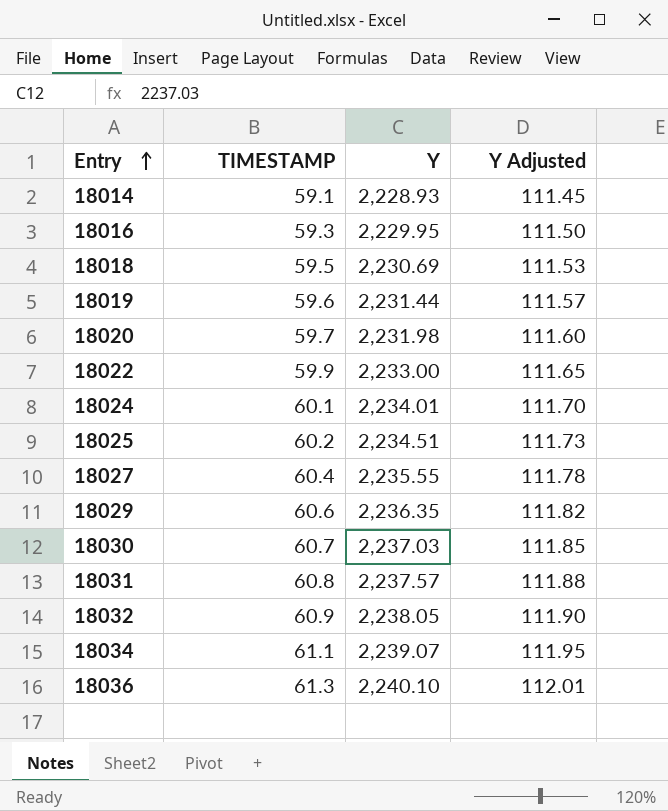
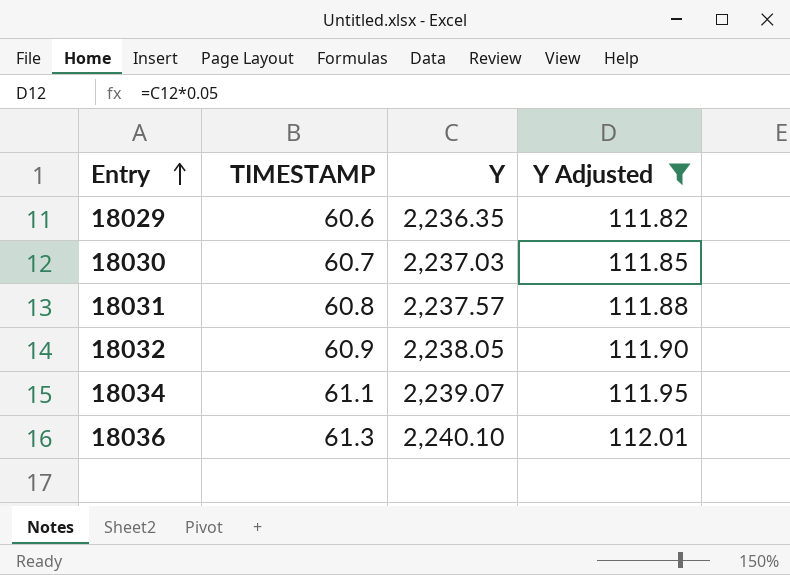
filter: none -> Y Adjusted >= 111.82

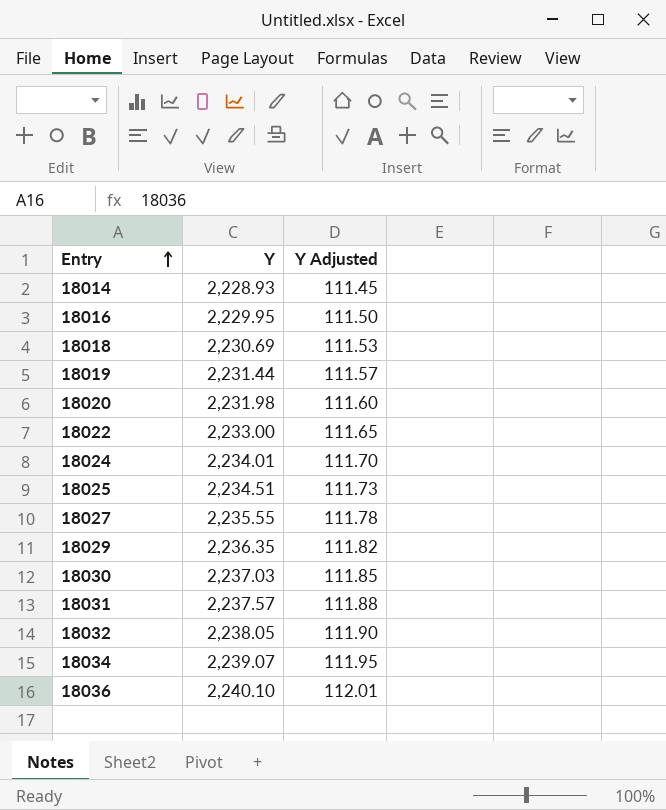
filter: Y Adjusted >= 111.82 -> none
column TIMESTAMP | position: 2 -> none

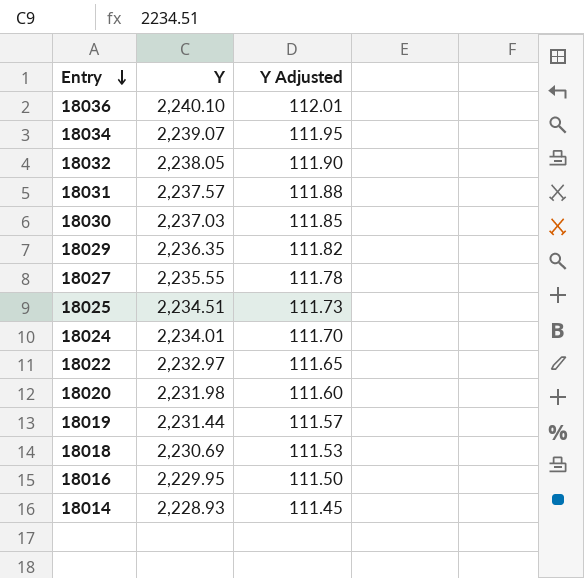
row order: Entry ascending -> Entry descending
18022 | Y: 2,233.00 -> 2,232.97

